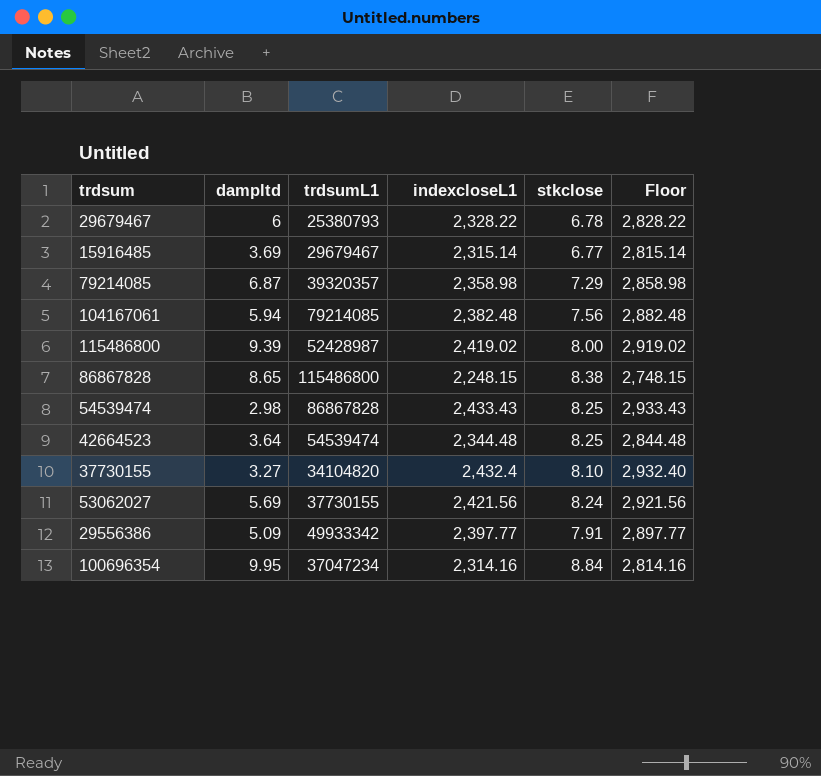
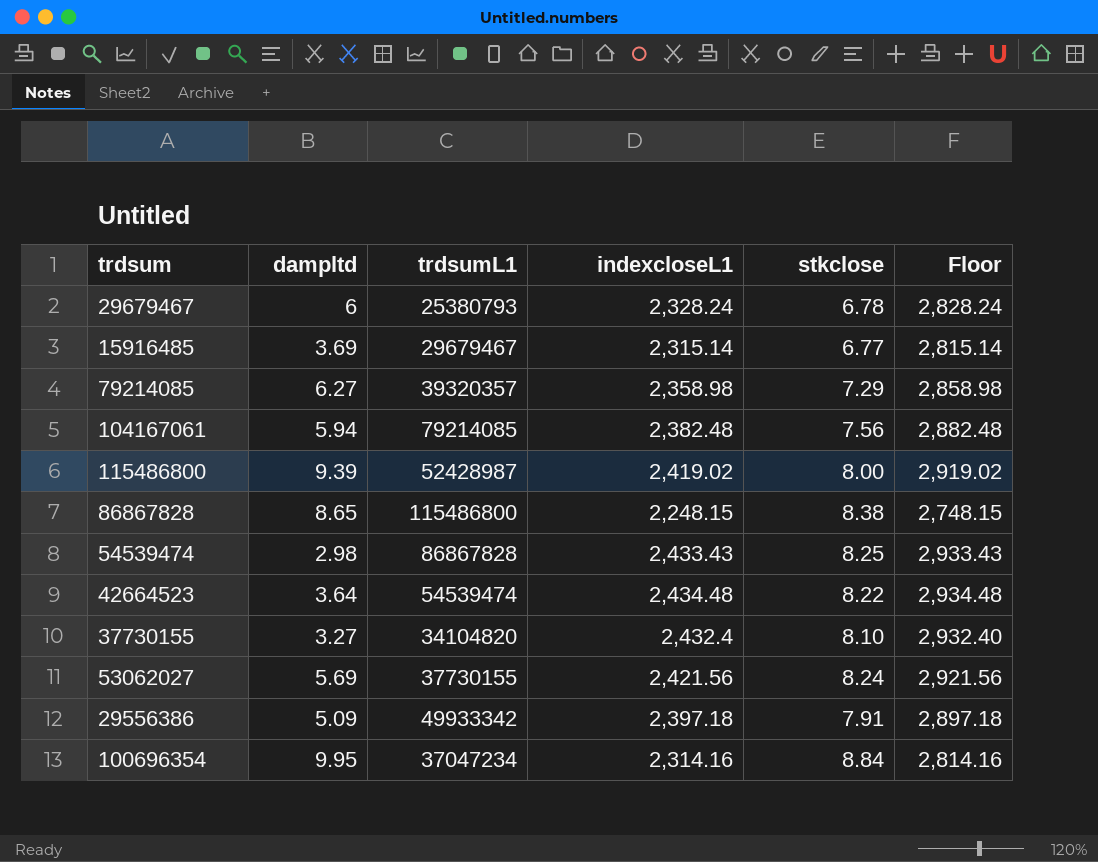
29679467 | indexcloseL1: 2,328.22 -> 2,328.24
29679467 | Floor: 2,828.22 -> 2,828.24
79214085 | dampltd: 6.87 -> 6.27
42664523 | indexcloseL1: 2,344.48 -> 2,434.48
42664523 | stkclose: 8.25 -> 8.22
42664523 | Floor: 2,844.48 -> 2,934.48
29556386 | indexcloseL1: 2,397.77 -> 2,397.18
29556386 | Floor: 2,897.77 -> 2,897.18

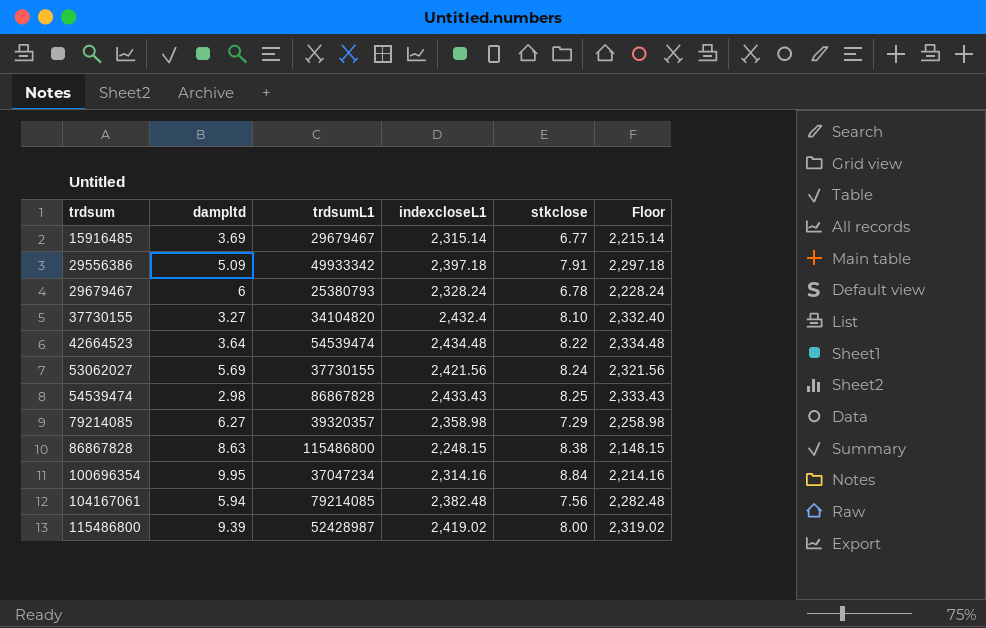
row order: none -> trdsum ascending
column Floor | formula: [indexcloseL1] + 500 -> [indexcloseL1] - 100
86867828 | dampltd: 8.65 -> 8.63

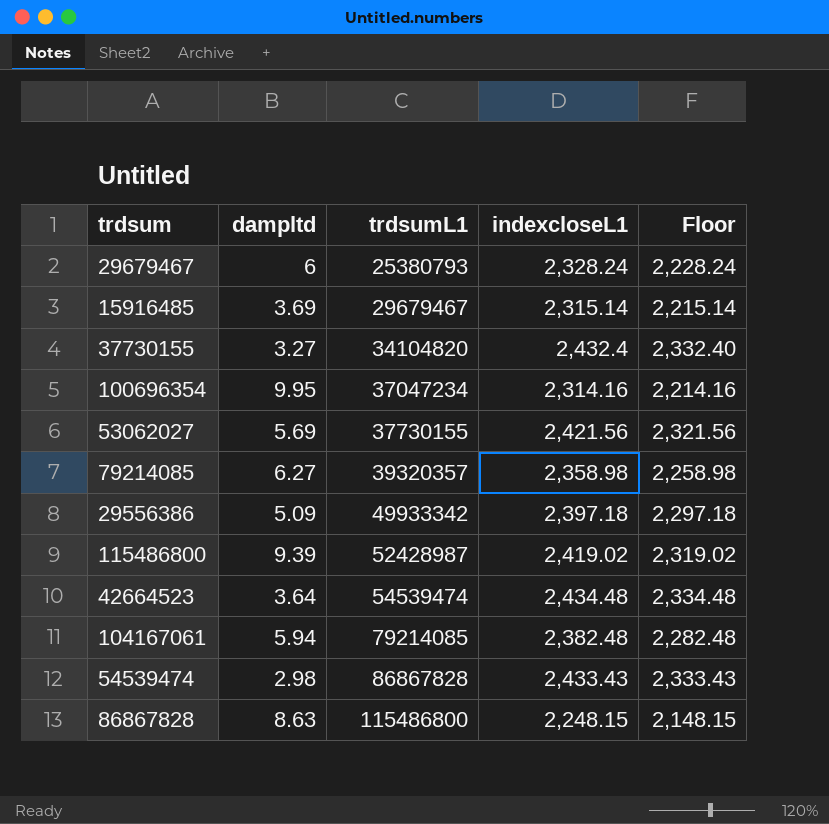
row order: trdsum ascending -> trdsumL1 ascending
column stkclose | position: 5 -> none

